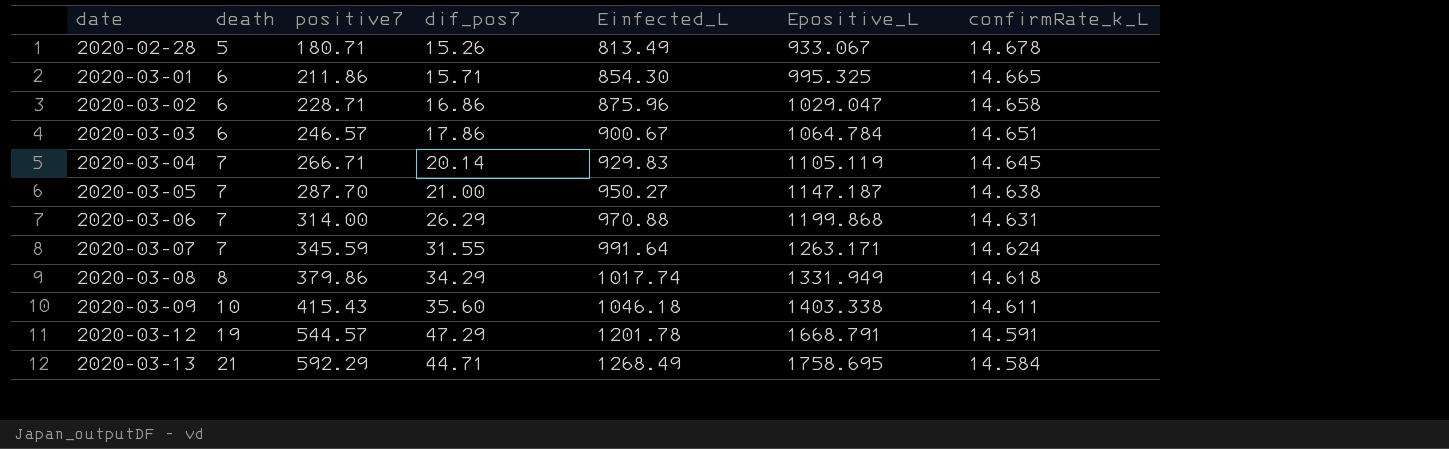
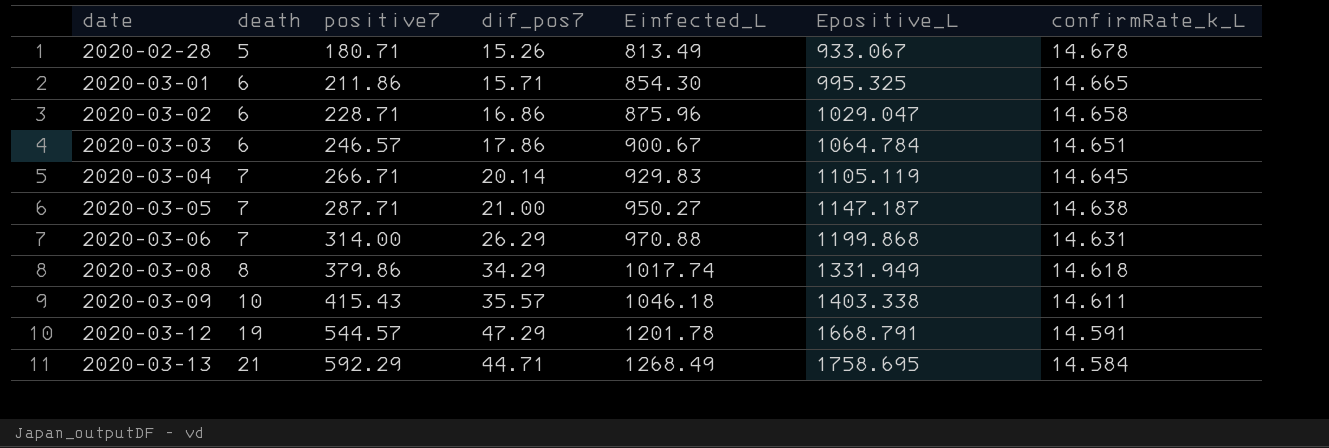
row 2020-03-07: 7 | 345.59 | 31.55 | 991.64 | 1263.171 | 14.624 -> none
2020-03-05 | positive7: 287.70 -> 287.71
2020-03-09 | dif_pos7: 35.60 -> 35.57

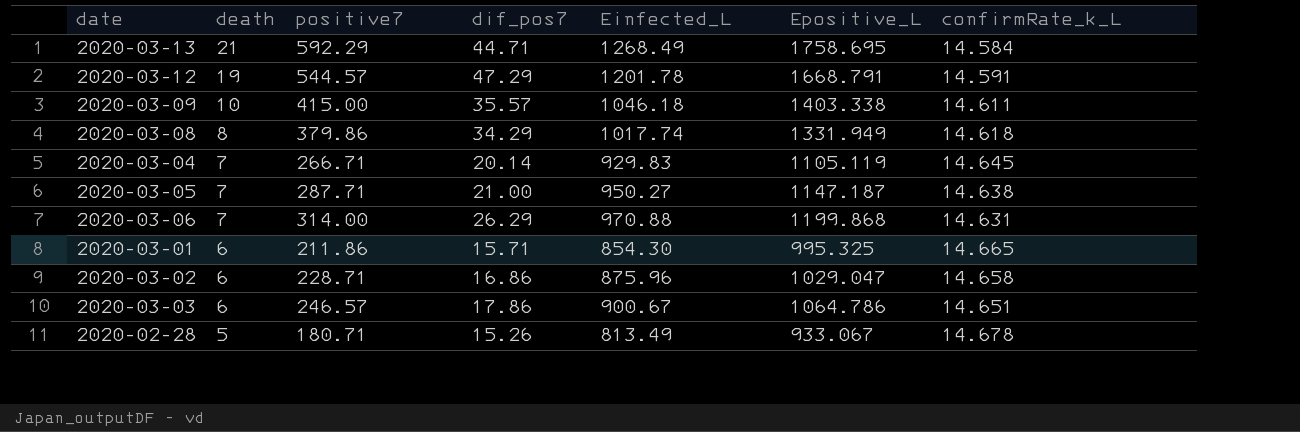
row order: date ascending -> death descending
2020-03-09 | positive7: 415.43 -> 415.00
2020-03-03 | Epositive_L: 1064.784 -> 1064.786

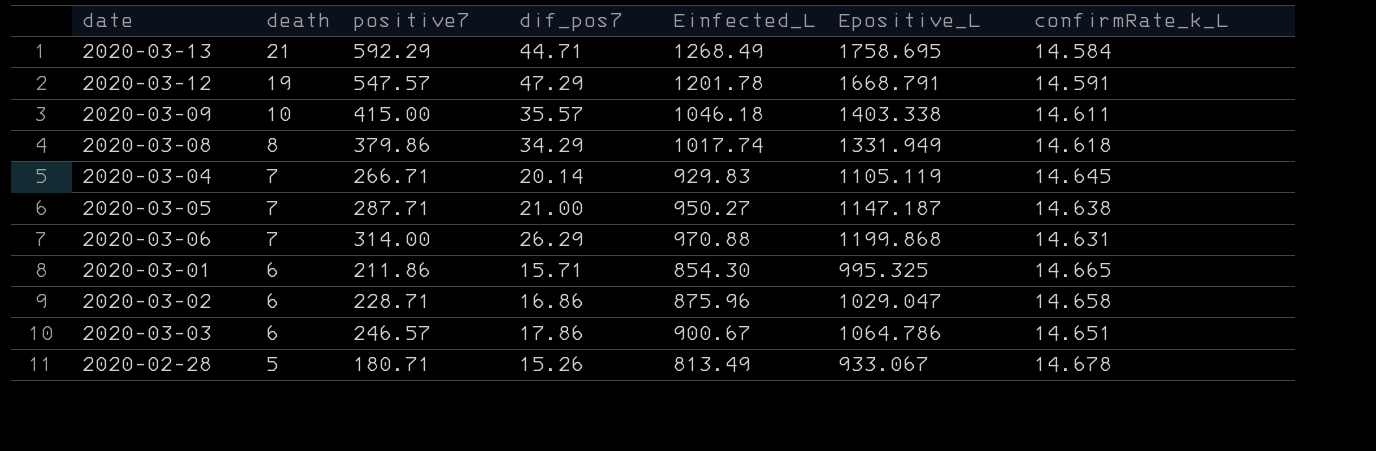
2020-03-12 | positive7: 544.57 -> 547.57

